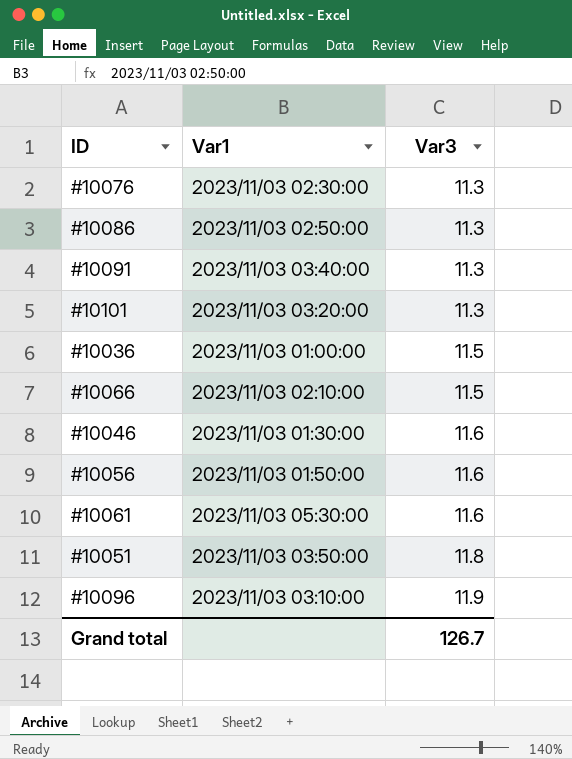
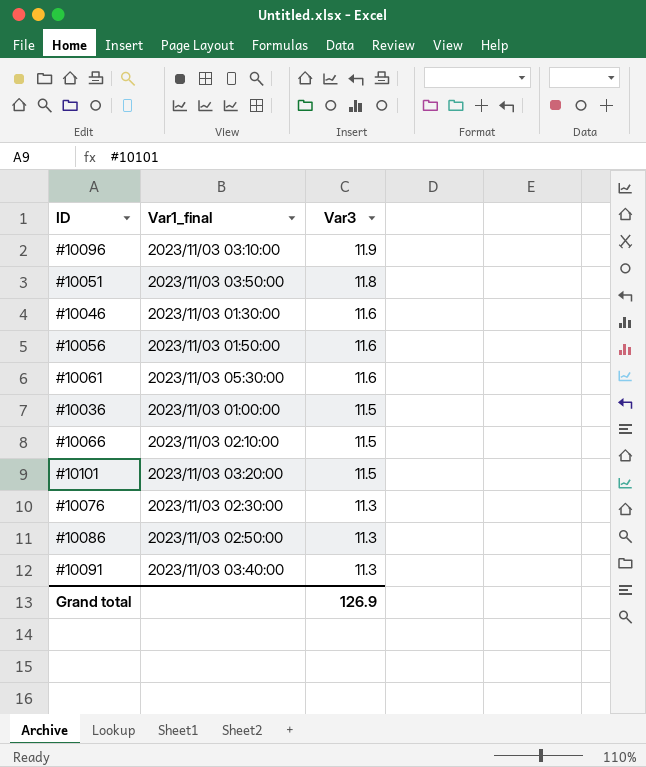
row order: Var3 ascending -> Var3 descending
column name: Var1 -> Var1_final
#10101 | Var3: 11.3 -> 11.5
Grand total | Var3: 126.7 -> 126.9

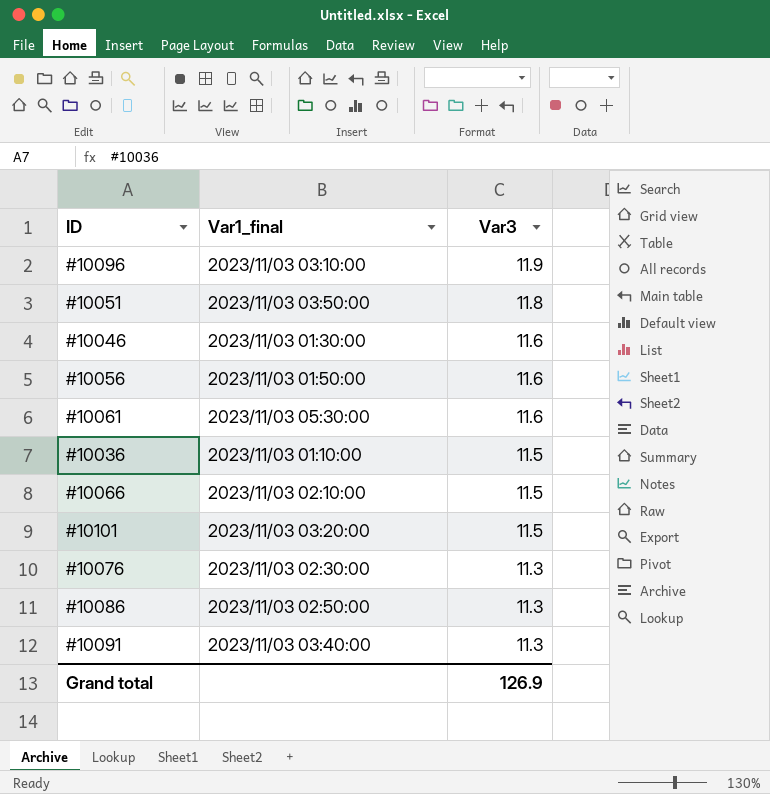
#10036 | Var1_final: 2023/11/03 01:00:00 -> 2023/11/03 01:10:00

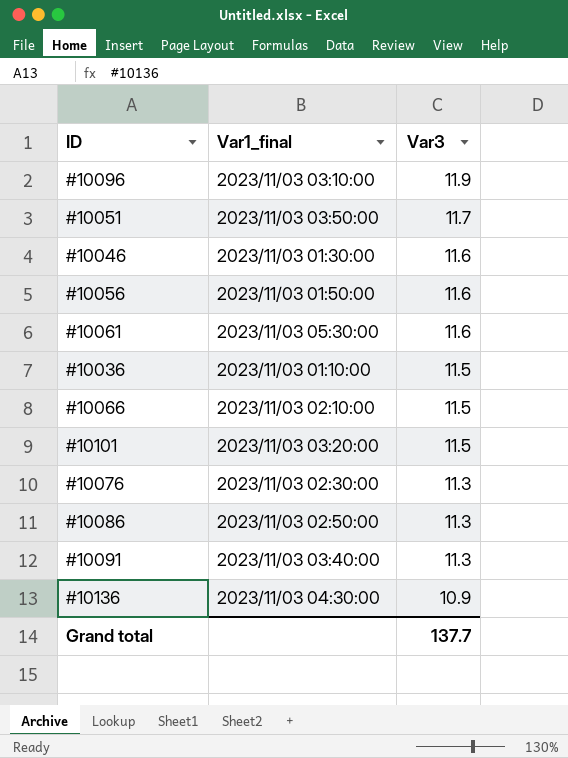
#10051 | Var3: 11.8 -> 11.7
row #10136: none -> 2023/11/03 04:30:00 | 10.9
Grand total | Var3: 126.9 -> 137.7

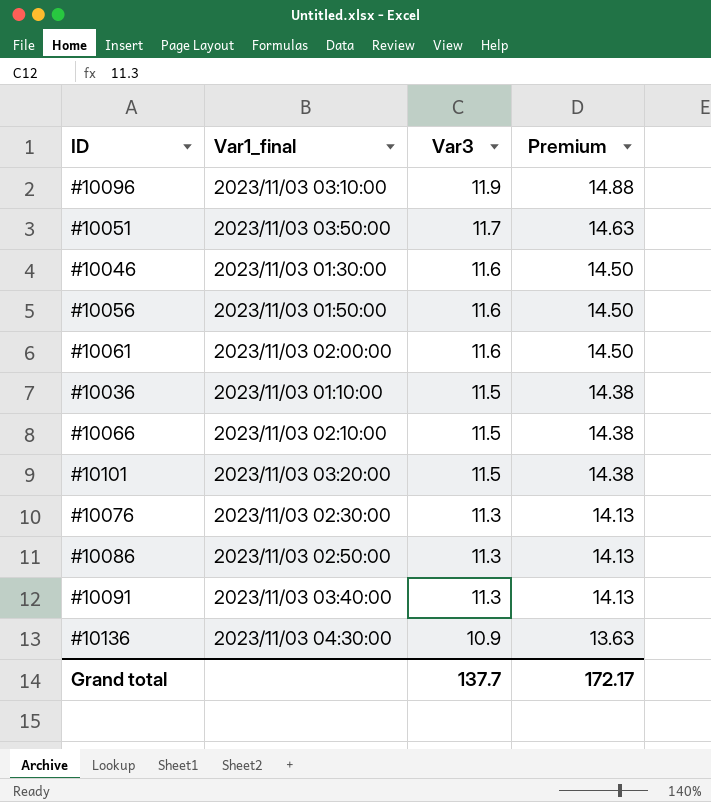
column Premium | formula: none -> [Var3] * 1.25
#10061 | Var1_final: 2023/11/03 05:30:00 -> 2023/11/03 02:00:00

